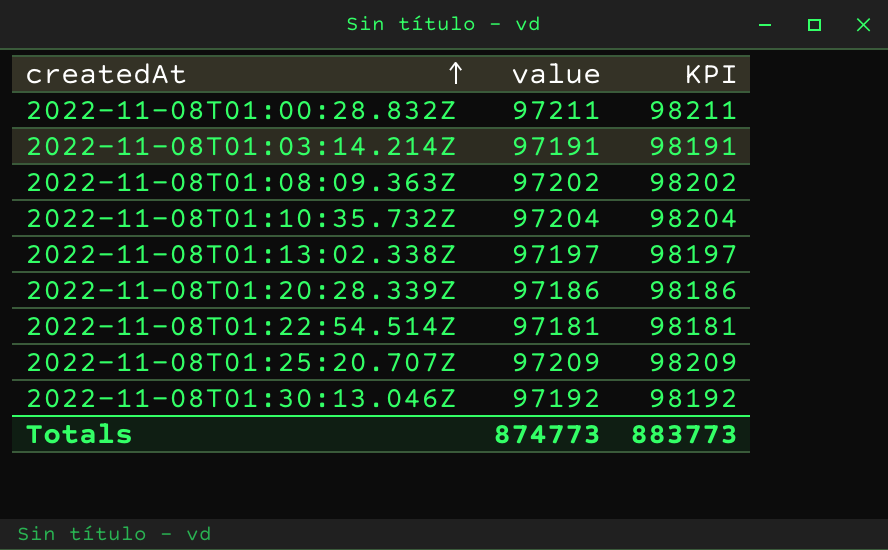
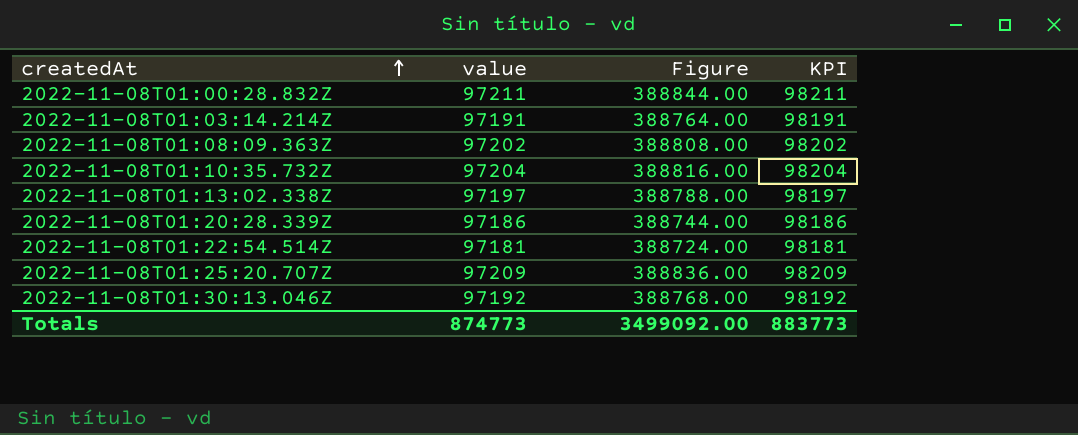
column Figure | formula: none -> [value] * 4

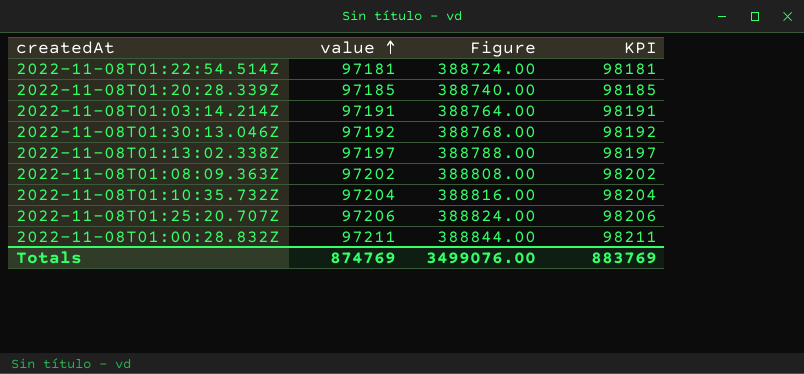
row order: createdAt ascending -> value ascending
2022-11-08T01:20:28.339Z | value: 97186 -> 97185
2022-11-08T01:20:28.339Z | Figure: 388744.00 -> 388740.00
2022-11-08T01:20:28.339Z | KPI: 98186 -> 98185
2022-11-08T01:25:20.707Z | value: 97209 -> 97206
2022-11-08T01:25:20.707Z | Figure: 388836.00 -> 388824.00
2022-11-08T01:25:20.707Z | KPI: 98209 -> 98206
Totals | value: 874773 -> 874769
Totals | Figure: 3499092.00 -> 3499076.00
Totals | KPI: 883773 -> 883769

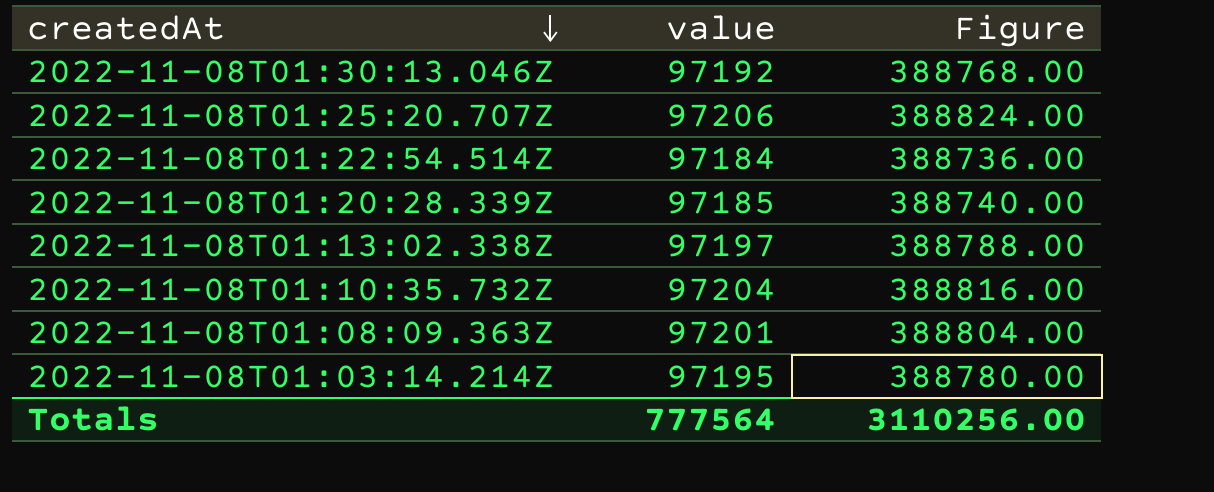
row order: value ascending -> createdAt descending
column KPI | formula: [value] + 1000 -> none
row 2022-11-08T01:00:28.832Z: 97211 | 388844.00 | 98211 -> none
2022-11-08T01:22:54.514Z | value: 97181 -> 97184
2022-11-08T01:22:54.514Z | Figure: 388724.00 -> 388736.00
2022-11-08T01:08:09.363Z | value: 97202 -> 97201
2022-11-08T01:08:09.363Z | Figure: 388808.00 -> 388804.00
2022-11-08T01:03:14.214Z | value: 97191 -> 97195
2022-11-08T01:03:14.214Z | Figure: 388764.00 -> 388780.00
Totals | value: 874769 -> 777564
Totals | Figure: 3499076.00 -> 3110256.00

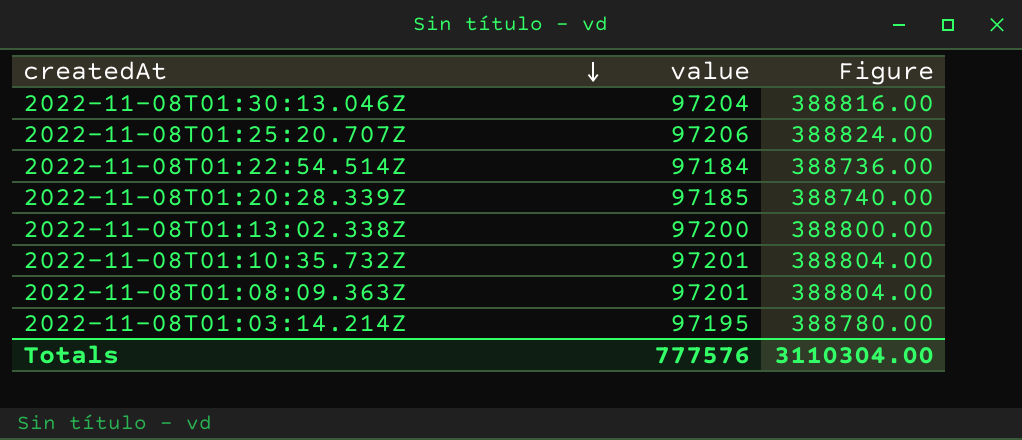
2022-11-08T01:30:13.046Z | value: 97192 -> 97204
2022-11-08T01:30:13.046Z | Figure: 388768.00 -> 388816.00
2022-11-08T01:13:02.338Z | value: 97197 -> 97200
2022-11-08T01:13:02.338Z | Figure: 388788.00 -> 388800.00
2022-11-08T01:10:35.732Z | value: 97204 -> 97201
2022-11-08T01:10:35.732Z | Figure: 388816.00 -> 388804.00
Totals | value: 777564 -> 777576
Totals | Figure: 3110256.00 -> 3110304.00

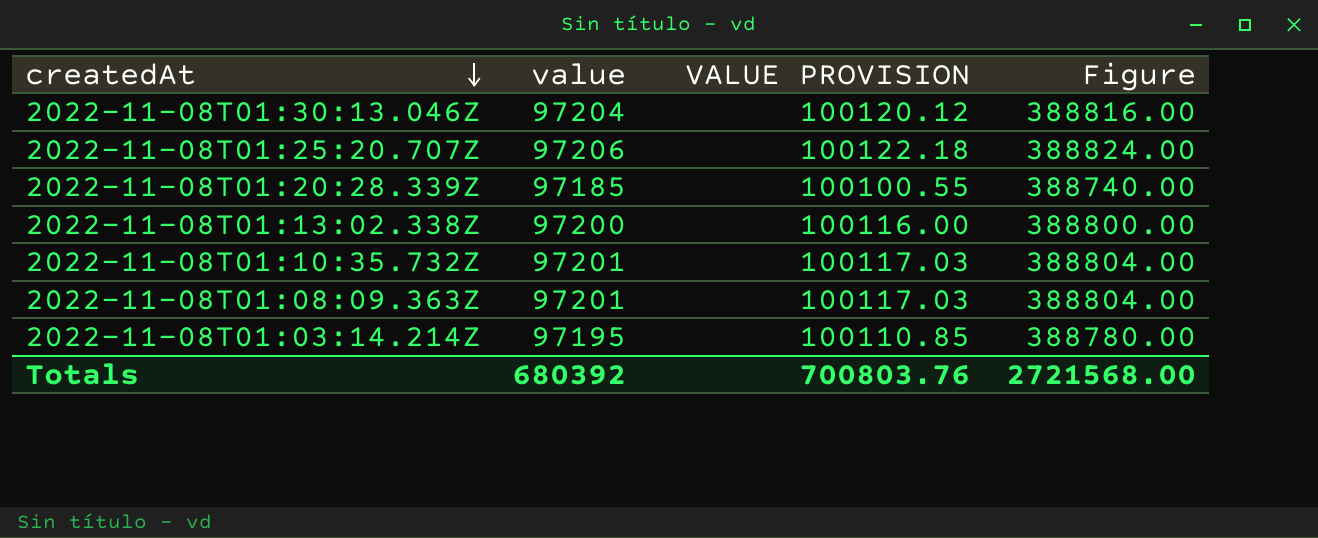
column VALUE PROVISION | formula: none -> [value] * 1.03
row 2022-11-08T01:22:54.514Z: 97184 | 388736.00 -> none
Totals | value: 777576 -> 680392
Totals | Figure: 3110304.00 -> 2721568.00

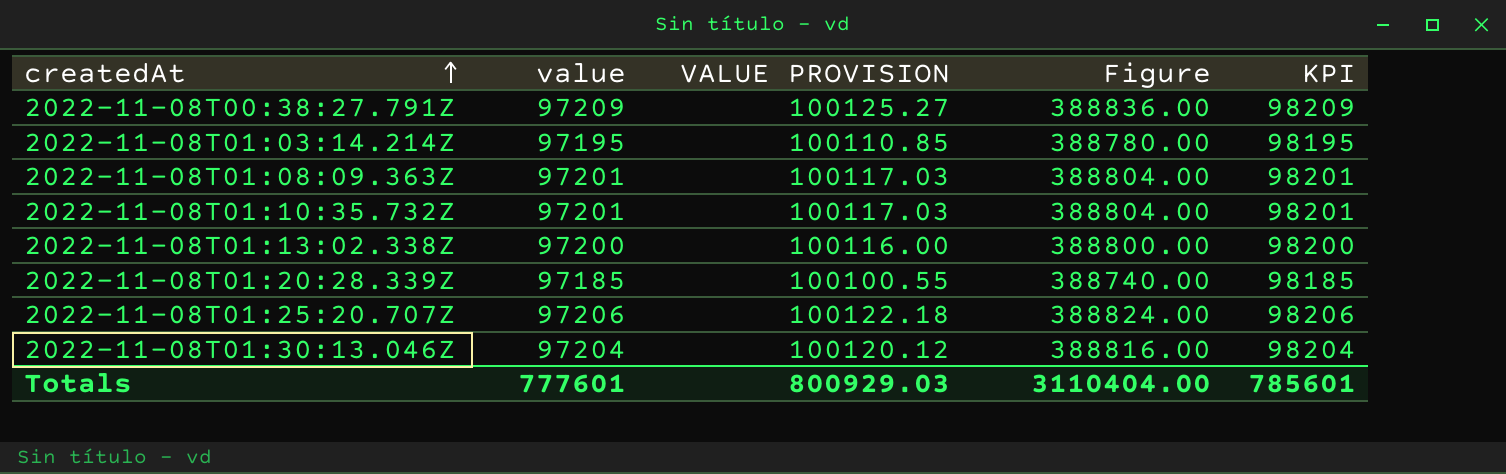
row order: createdAt descending -> createdAt ascending
column KPI | formula: none -> [value] + 1000
row 2022-11-08T00:38:27.791Z: none -> 97209 | 100125.27 | 388836.00 | 98209
Totals | value: 680392 -> 777601
Totals | VALUE PROVISION: 700803.76 -> 800929.03
Totals | Figure: 2721568.00 -> 3110404.00

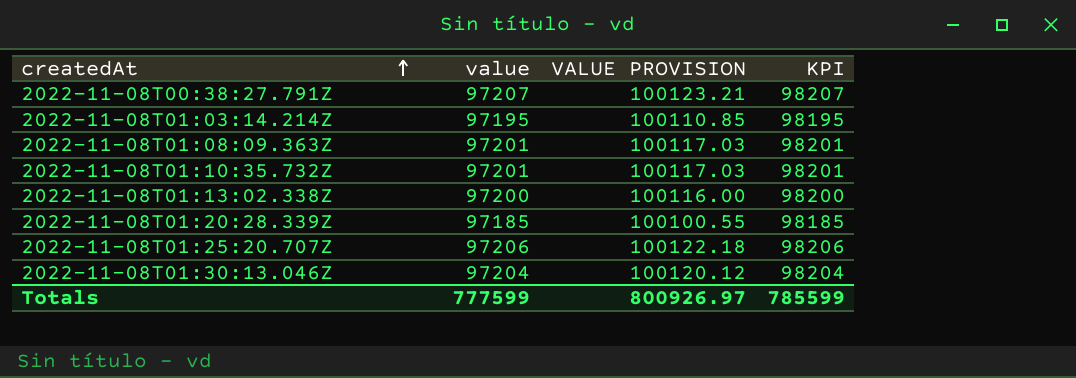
column Figure | formula: [value] * 4 -> none
2022-11-08T00:38:27.791Z | value: 97209 -> 97207
2022-11-08T00:38:27.791Z | VALUE PROVISION: 100125.27 -> 100123.21
2022-11-08T00:38:27.791Z | KPI: 98209 -> 98207
Totals | value: 777601 -> 777599
Totals | VALUE PROVISION: 800929.03 -> 800926.97
Totals | KPI: 785601 -> 785599

